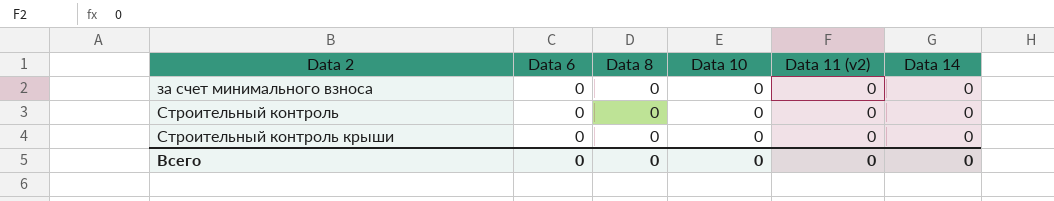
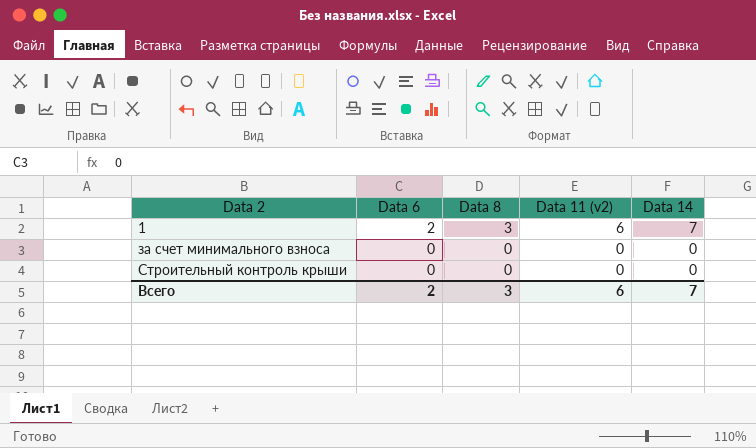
column Data 10 | position: 4 -> none
row Строительный контроль: 0 | 0 | 0 | 0 | 0 -> none
row 1: none -> 2 | 3 | 6 | 7
Всего | Data 6: 0 -> 2
Всего | Data 8: 0 -> 3
Всего | Data 11 (v2): 0 -> 6
Всего | Data 14: 0 -> 7

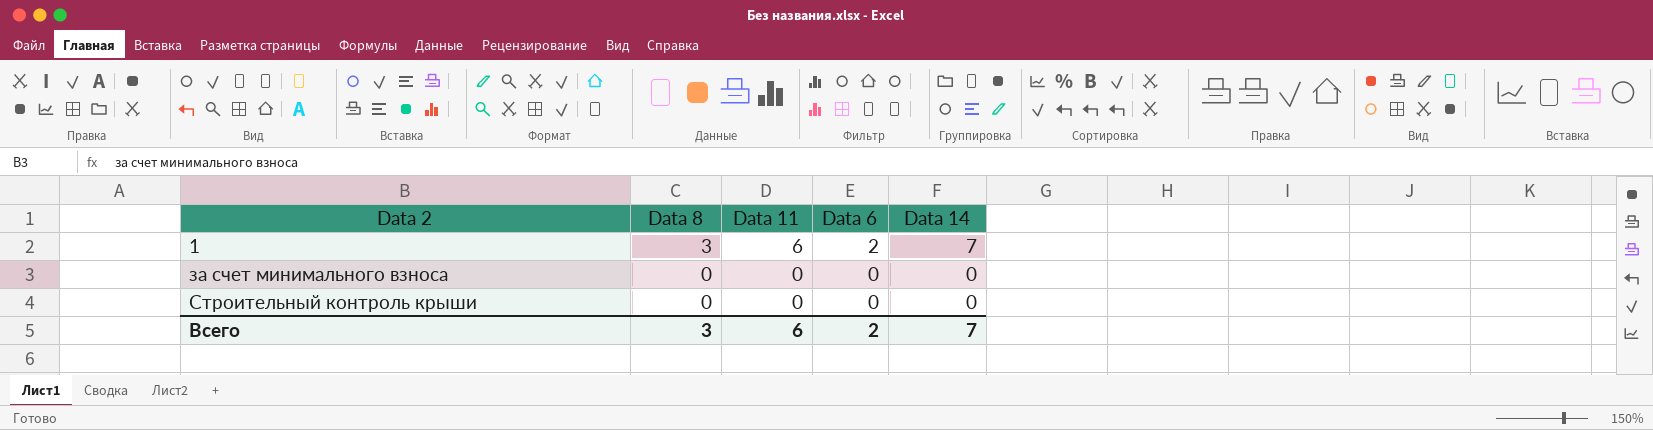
column name: Data 11 (v2) -> Data 11
column Data 6 | position: 2 -> 4

